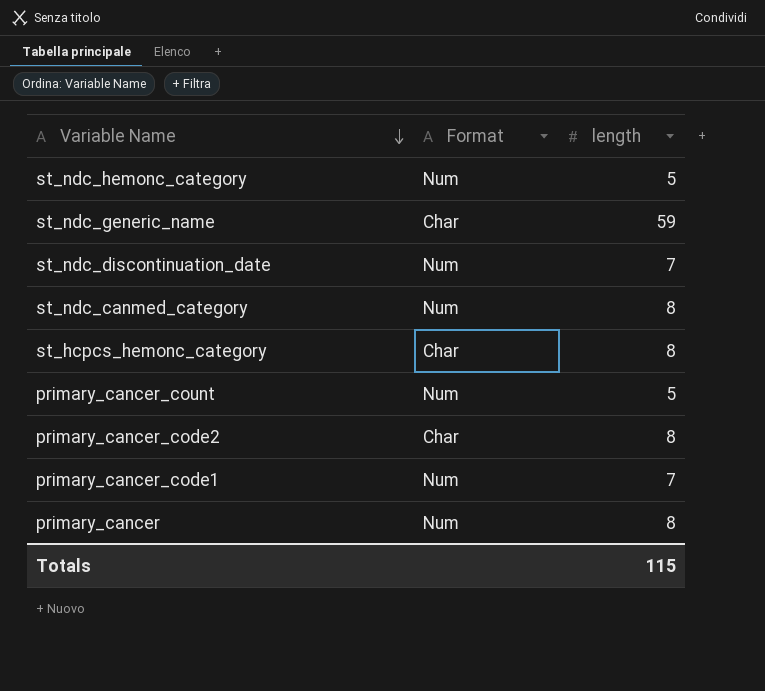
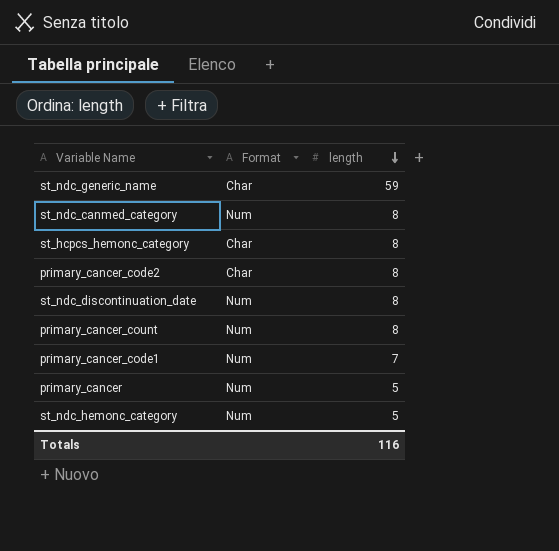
row order: Variable Name descending -> length descending
st_ndc_discontinuation_date | length: 7 -> 8
primary_cancer_count | length: 5 -> 8
primary_cancer | length: 8 -> 5
Totals | length: 115 -> 116

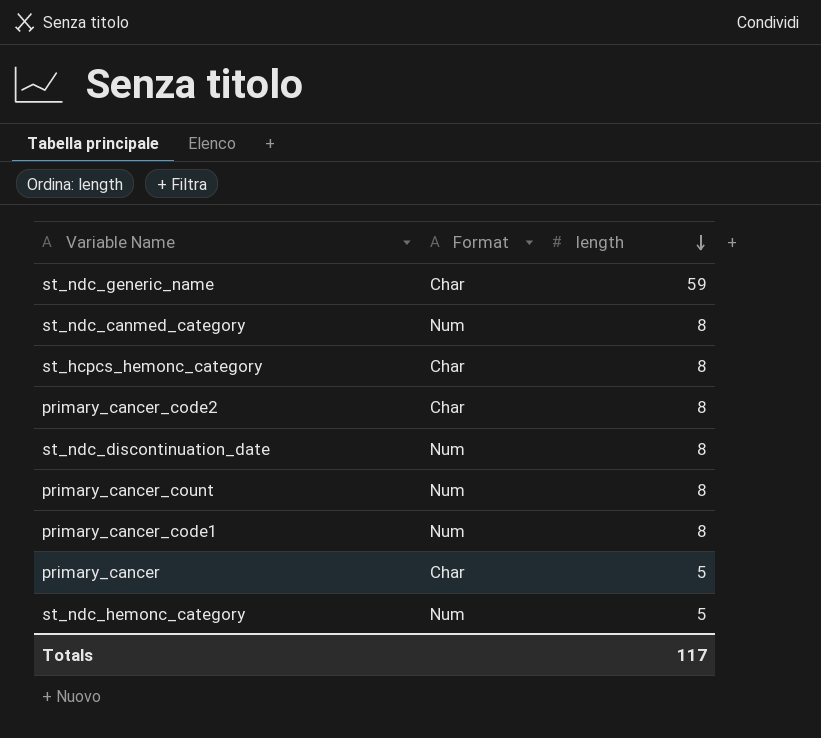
primary_cancer_code1 | length: 7 -> 8
primary_cancer | Format: Num -> Char
Totals | length: 116 -> 117

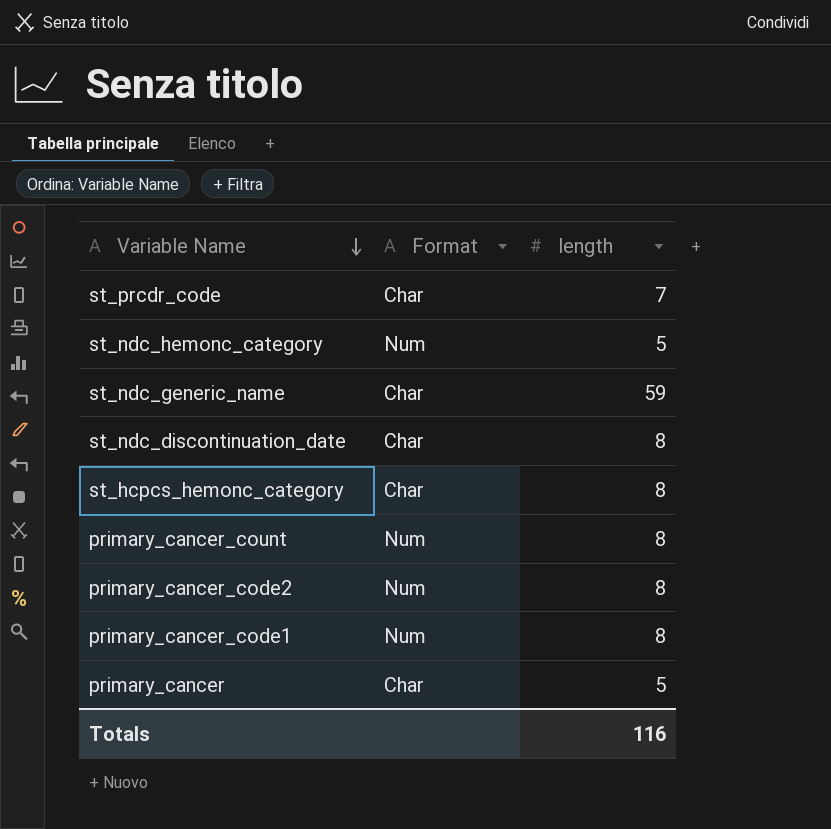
row order: length descending -> Variable Name descending
row st_ndc_canmed_category: Num | 8 -> none
row st_prcdr_code: none -> Char | 7
st_ndc_discontinuation_date | Format: Num -> Char
primary_cancer_code2 | Format: Char -> Num
Totals | length: 117 -> 116

